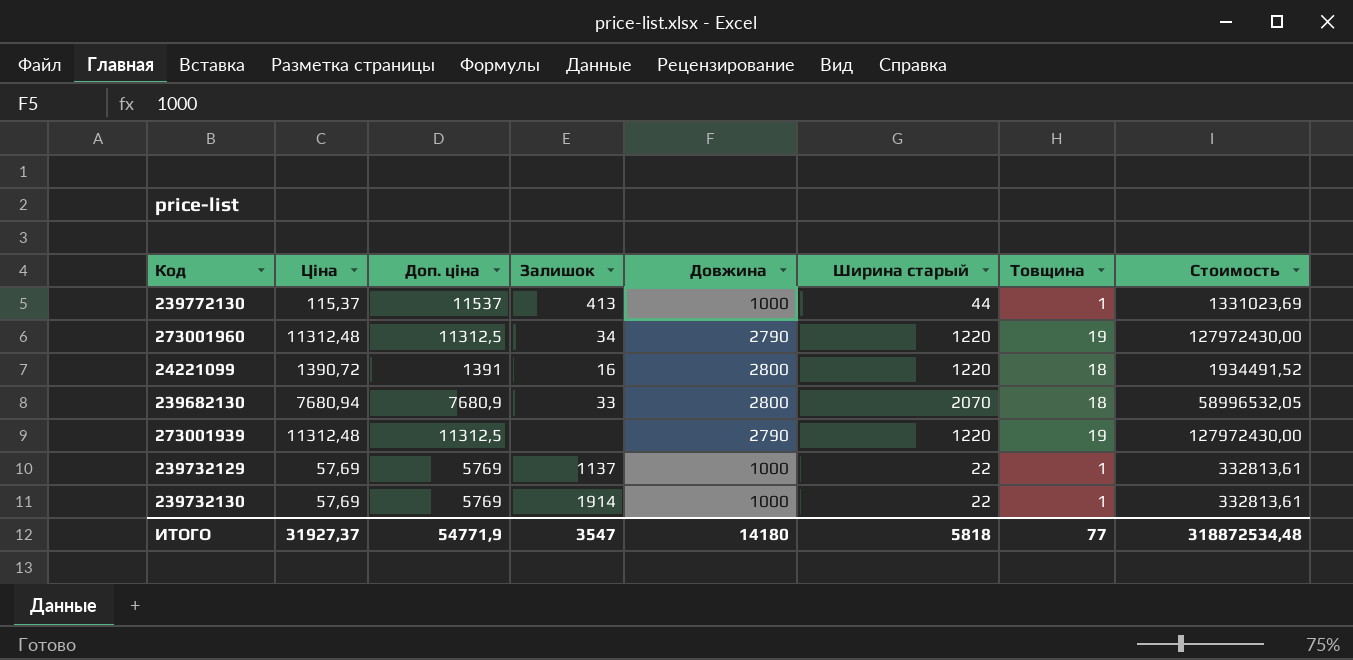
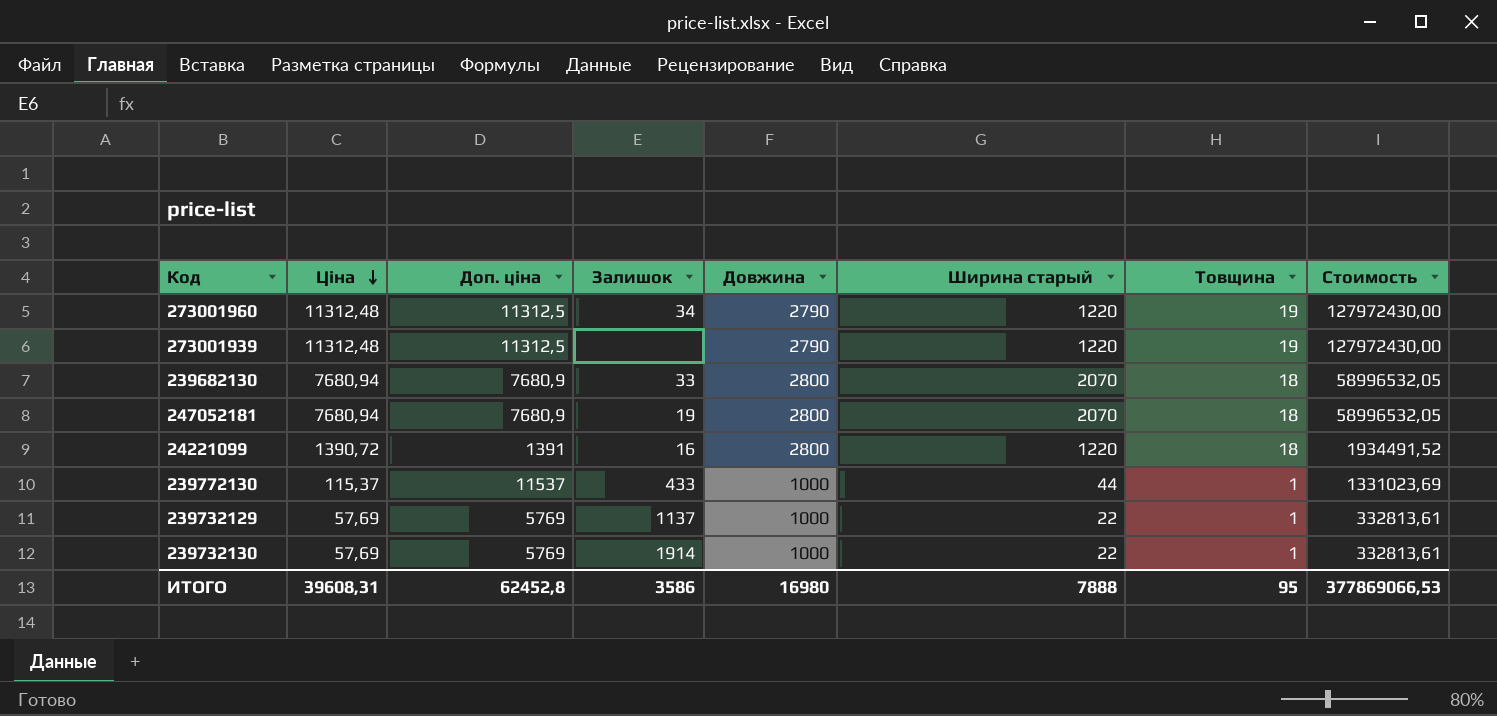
row order: none -> Ціна descending
row 247052181: none -> 7680,94 | 7680,9 | 19 | 2800 | 2070 | 18 | 58996532,05
239772130 | Залишок: 413 -> 433
ИТОГО | Ціна: 31927,37 -> 39608,31
ИТОГО | Доп. ціна: 54771,9 -> 62452,8
ИТОГО | Залишок: 3547 -> 3586
ИТОГО | Довжина: 14180 -> 16980
ИТОГО | Ширина старый: 5818 -> 7888
ИТОГО | Товщина: 77 -> 95
ИТОГО | Стоимость: 318872534,48 -> 377869066,53

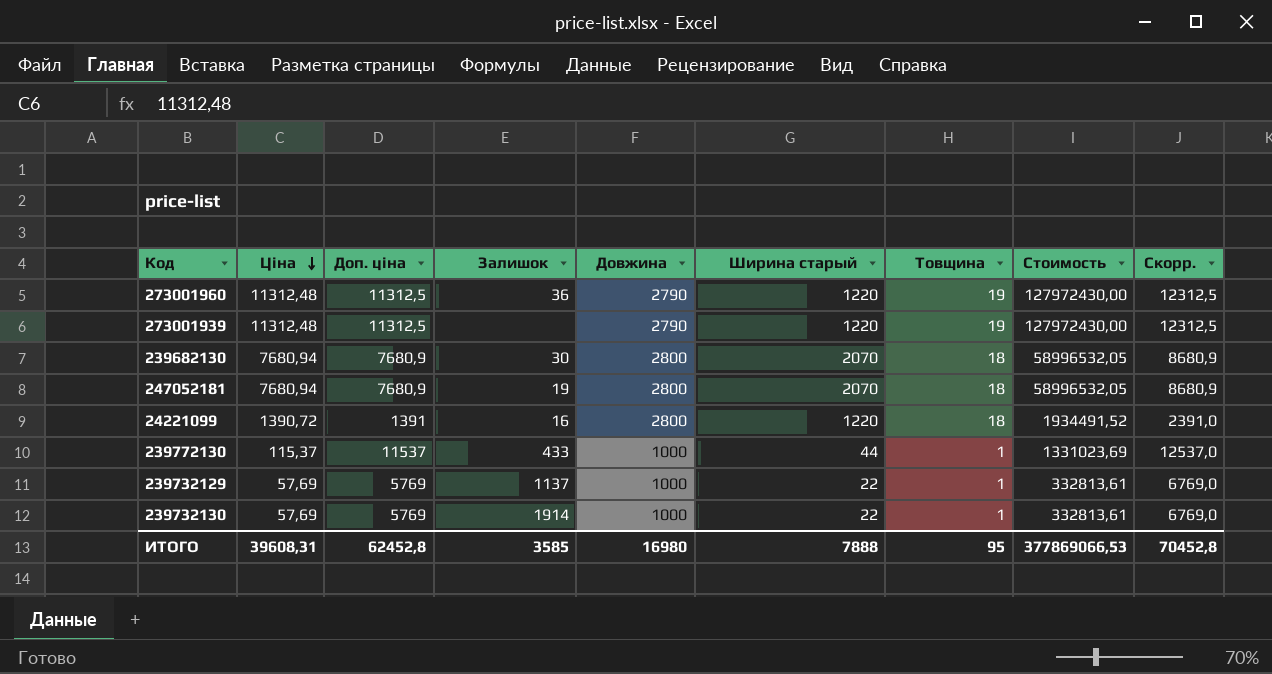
column Скорр. | formula: none -> [Доп. ціна] + 1000
273001960 | Залишок: 34 -> 36
239682130 | Залишок: 33 -> 30
ИТОГО | Залишок: 3586 -> 3585

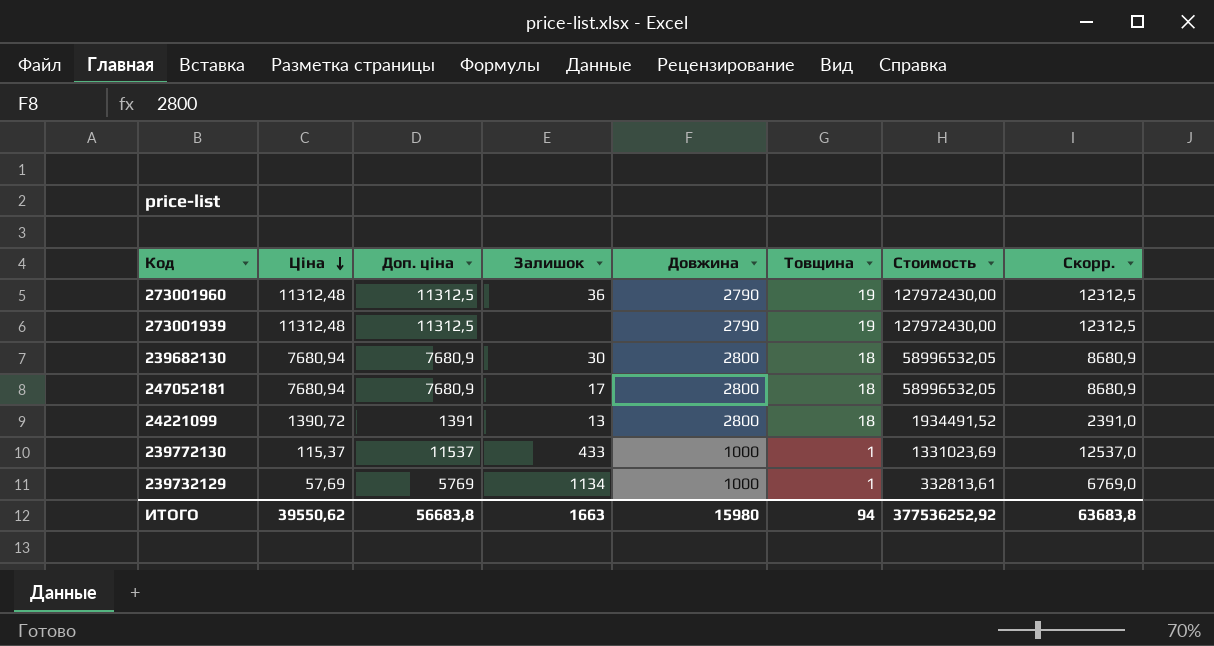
column Ширина старый | position: 6 -> none
row 239732130: 57,69 | 5769 | 1914 | 1000 | 22 | 1 | 332813,61 | 6769,0 -> none
247052181 | Залишок: 19 -> 17
24221099 | Залишок: 16 -> 13
239732129 | Залишок: 1137 -> 1134
ИТОГО | Ціна: 39608,31 -> 39550,62
ИТОГО | Доп. ціна: 62452,8 -> 56683,8
ИТОГО | Залишок: 3585 -> 1663
ИТОГО | Довжина: 16980 -> 15980
ИТОГО | Товщина: 95 -> 94
ИТОГО | Стоимость: 377869066,53 -> 377536252,92
ИТОГО | Скорр.: 70452,8 -> 63683,8

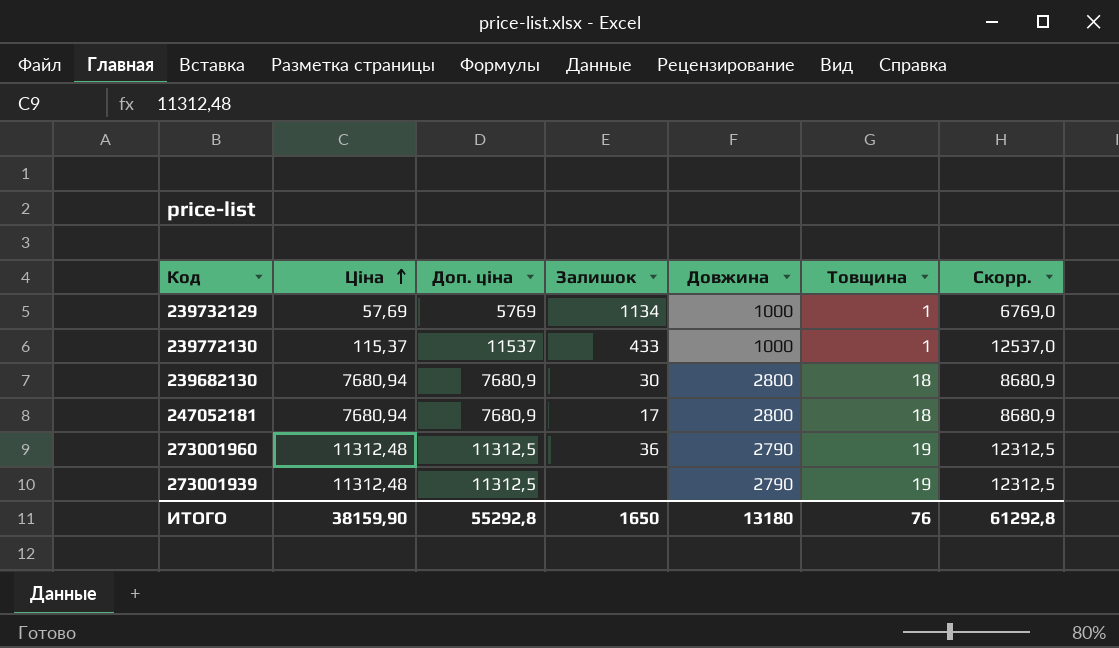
row order: Ціна descending -> Ціна ascending
column Стоимость | formula: [Ціна] * [Доп. ціна] -> none
row 24221099: 1390,72 | 1391 | 13 | 2800 | 18 | 1934491,52 | 2391,0 -> none
ИТОГО | Ціна: 39550,62 -> 38159,90
ИТОГО | Доп. ціна: 56683,8 -> 55292,8
ИТОГО | Залишок: 1663 -> 1650
ИТОГО | Довжина: 15980 -> 13180
ИТОГО | Товщина: 94 -> 76
ИТОГО | Скорр.: 63683,8 -> 61292,8

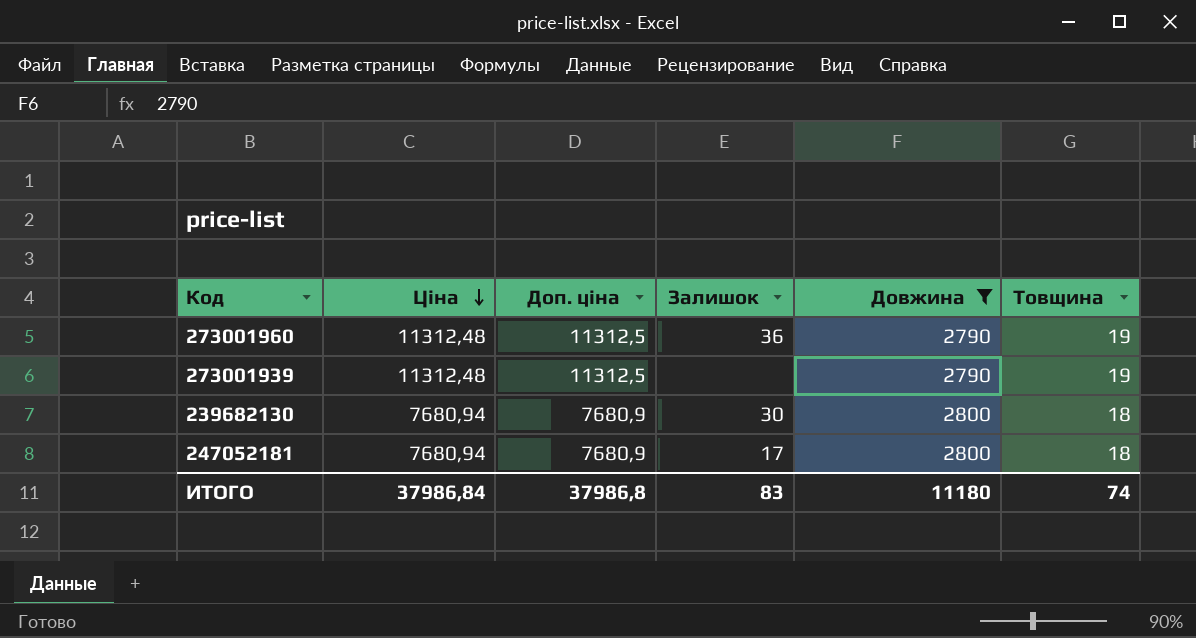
filter: none -> Довжина != 1000
row order: Ціна ascending -> Ціна descending
column Скорр. | formula: [Доп. ціна] + 1000 -> none
ИТОГО | Ціна: 38159,90 -> 37986,84
ИТОГО | Доп. ціна: 55292,8 -> 37986,8
ИТОГО | Залишок: 1650 -> 83
ИТОГО | Довжина: 13180 -> 11180
ИТОГО | Товщина: 76 -> 74

